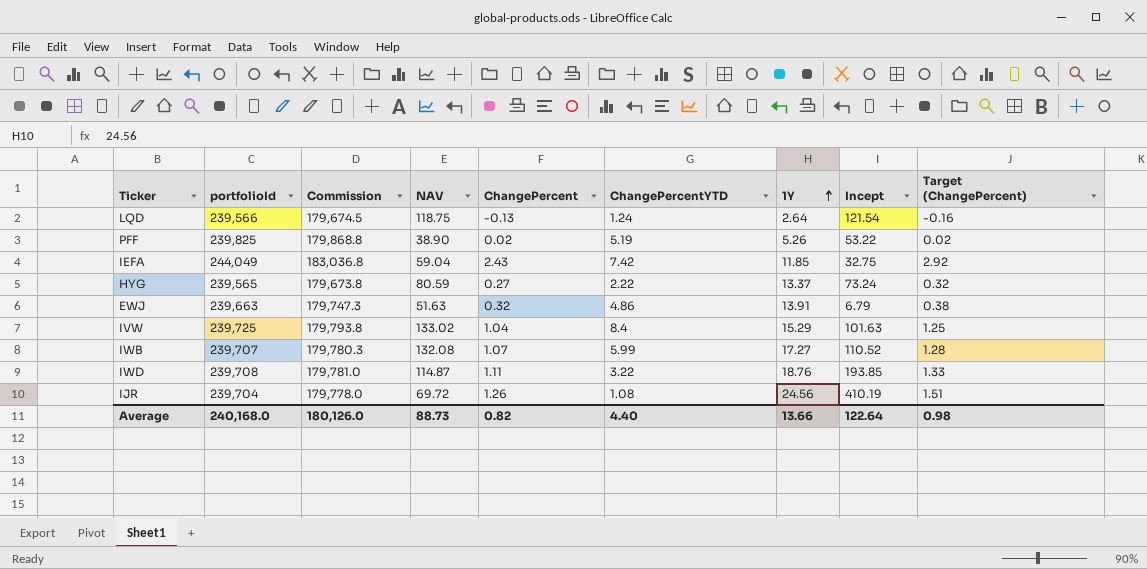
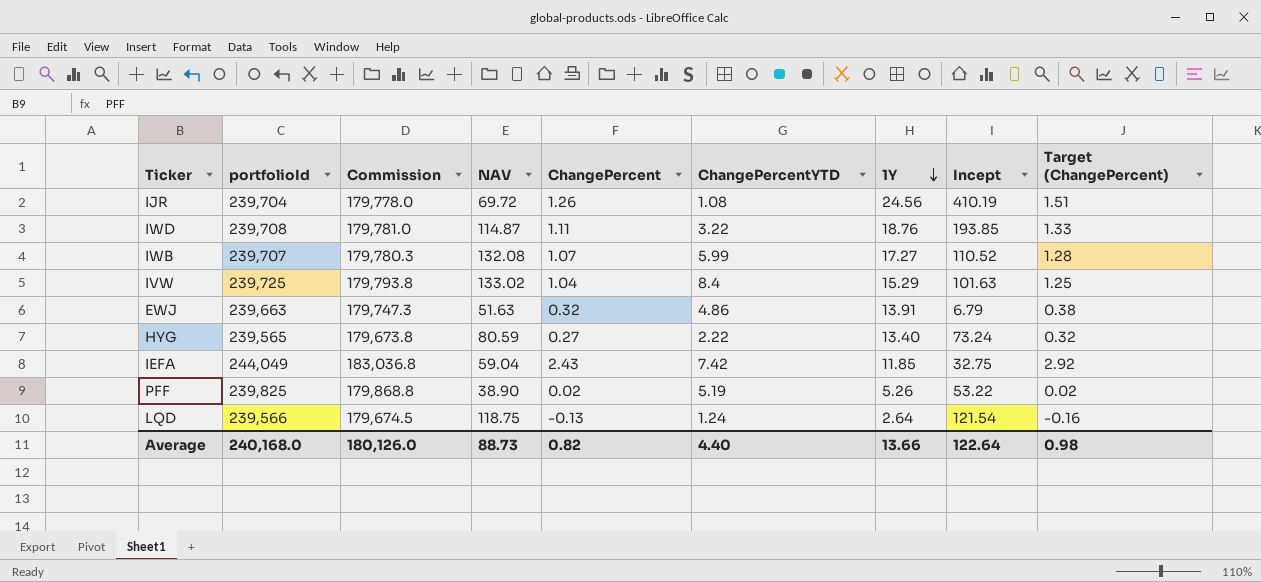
row order: 1Y ascending -> 1Y descending
HYG | 1Y: 13.37 -> 13.40

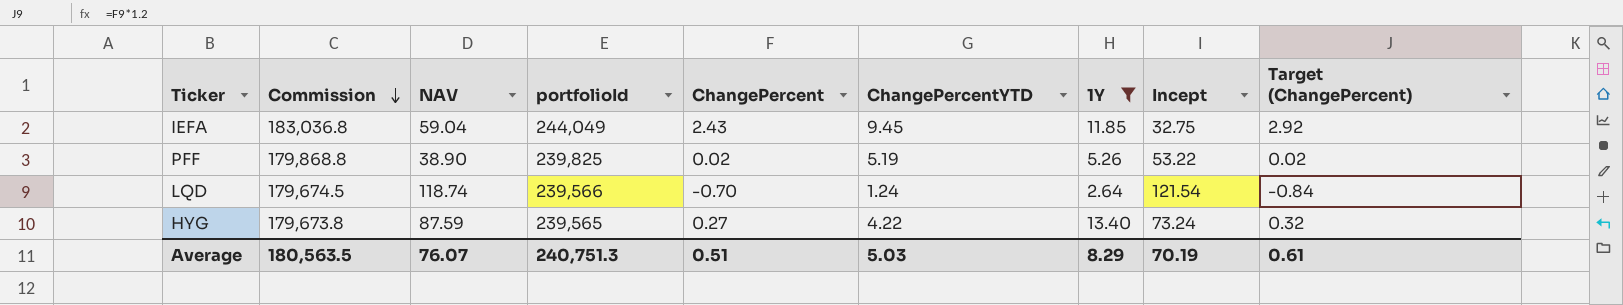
filter: none -> 1Y <= 13.40
row order: 1Y descending -> Commission descending
column portfolioId | position: 2 -> 4
IEFA | ChangePercentYTD: 7.42 -> 9.45
LQD | NAV: 118.75 -> 118.74
LQD | ChangePercent: -0.13 -> -0.70
LQD | Target (ChangePercent): -0.16 -> -0.84
HYG | NAV: 80.59 -> 87.59
HYG | ChangePercentYTD: 2.22 -> 4.22
Average | Commission: 180,126.0 -> 180,563.5
Average | NAV: 88.73 -> 76.07
Average | portfolioId: 240,168.0 -> 240,751.3
Average | ChangePercent: 0.82 -> 0.51
Average | ChangePercentYTD: 4.40 -> 5.03
Average | 1Y: 13.66 -> 8.29
Average | Incept: 122.64 -> 70.19
Average | Target (ChangePercent): 0.98 -> 0.61

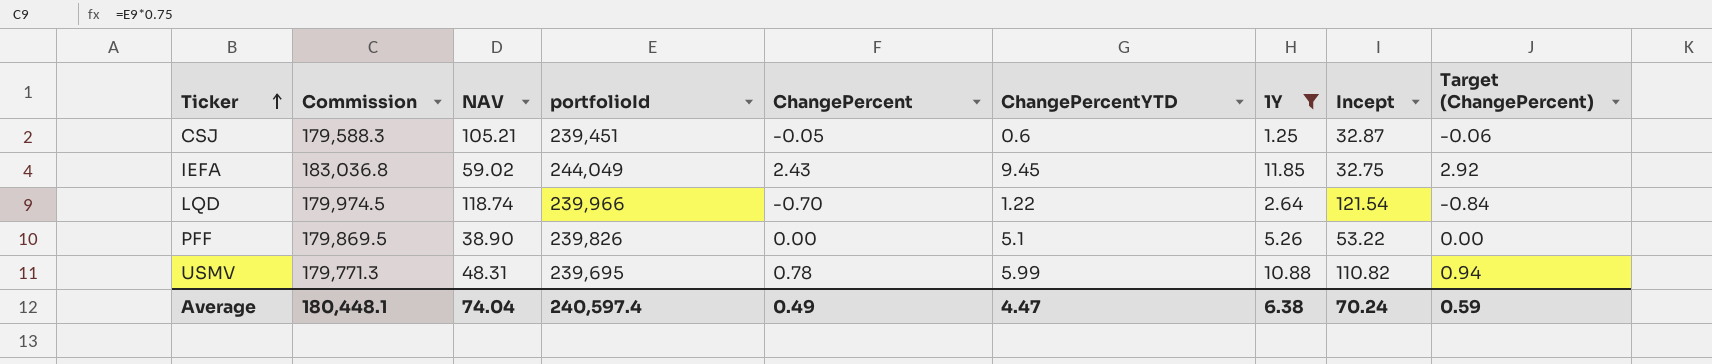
row order: Commission descending -> Ticker ascending
row HYG: 179,673.8 | 87.59 | 239,565 | 0.27 | 4.22 | 13.40 | 73.24 | 0.32 -> none
row CSJ: none -> 179,588.3 | 105.21 | 239,451 | -0.05 | 0.6 | 1.25 | 32.87 | -0.06
IEFA | NAV: 59.04 -> 59.02
LQD | Commission: 179,674.5 -> 179,974.5
LQD | portfolioId: 239,566 -> 239,966
LQD | ChangePercentYTD: 1.24 -> 1.22
PFF | Commission: 179,868.8 -> 179,869.5
PFF | portfolioId: 239,825 -> 239,826
PFF | ChangePercent: 0.02 -> 0.00
PFF | ChangePercentYTD: 5.19 -> 5.1
PFF | Target (ChangePercent): 0.02 -> 0.00
row USMV: none -> 179,771.3 | 48.31 | 239,695 | 0.78 | 5.99 | 10.88 | 110.82 | 0.94
Average | Commission: 180,563.5 -> 180,448.1
Average | NAV: 76.07 -> 74.04
Average | portfolioId: 240,751.3 -> 240,597.4
Average | ChangePercent: 0.51 -> 0.49
Average | ChangePercentYTD: 5.03 -> 4.47
Average | 1Y: 8.29 -> 6.38
Average | Incept: 70.19 -> 70.24
Average | Target (ChangePercent): 0.61 -> 0.59

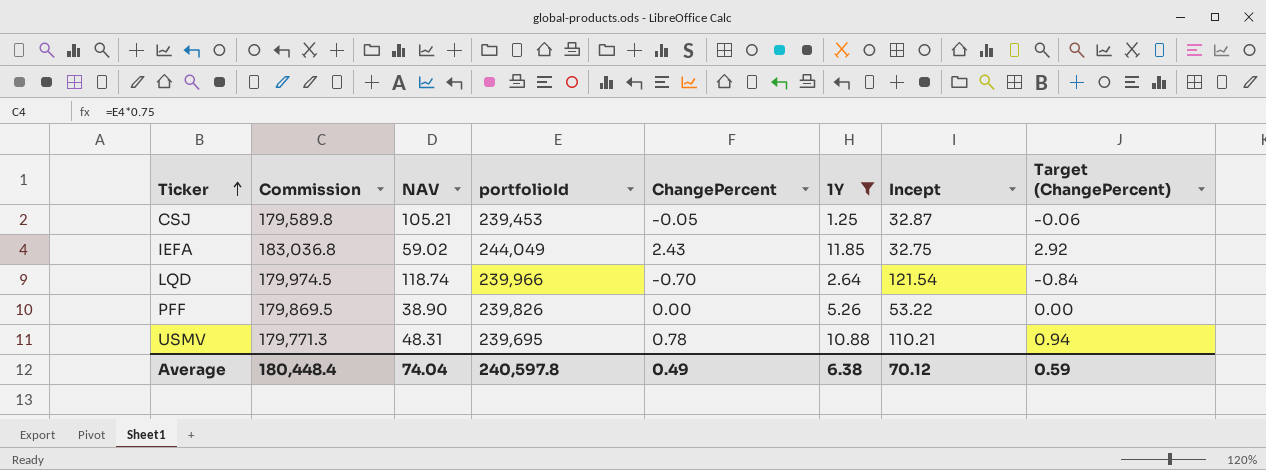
column ChangePercentYTD | position: 6 -> none
CSJ | Commission: 179,588.3 -> 179,589.8
CSJ | portfolioId: 239,451 -> 239,453
USMV | Incept: 110.82 -> 110.21
Average | Commission: 180,448.1 -> 180,448.4
Average | portfolioId: 240,597.4 -> 240,597.8
Average | Incept: 70.24 -> 70.12

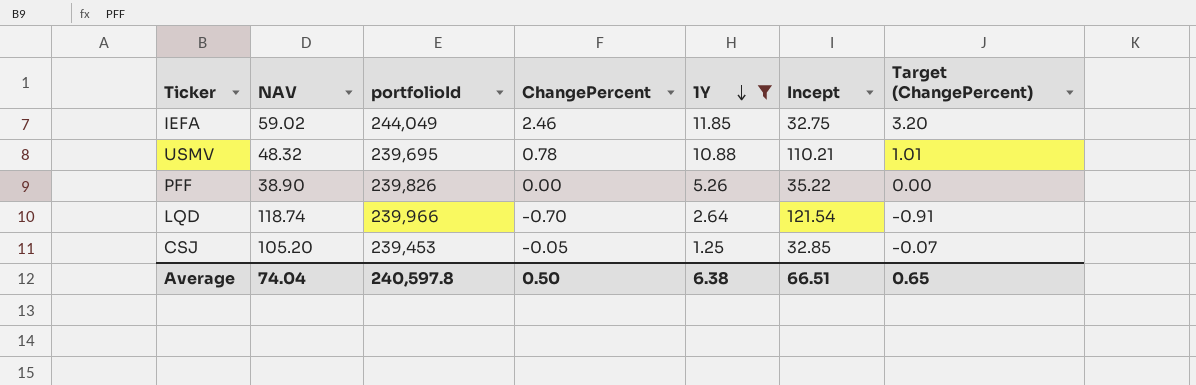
row order: Ticker ascending -> 1Y descending
column Commission | formula: [portfolioId] * 0.75 -> none
column Target (ChangePercent) | formula: [ChangePercent] * 1.2 -> [ChangePercent] * 1.3
IEFA | ChangePercent: 2.43 -> 2.46
USMV | NAV: 48.31 -> 48.32
PFF | Incept: 53.22 -> 35.22
CSJ | NAV: 105.21 -> 105.20
CSJ | Incept: 32.87 -> 32.85
Average | ChangePercent: 0.49 -> 0.50
Average | Incept: 70.12 -> 66.51
Average | Target (ChangePercent): 0.59 -> 0.65

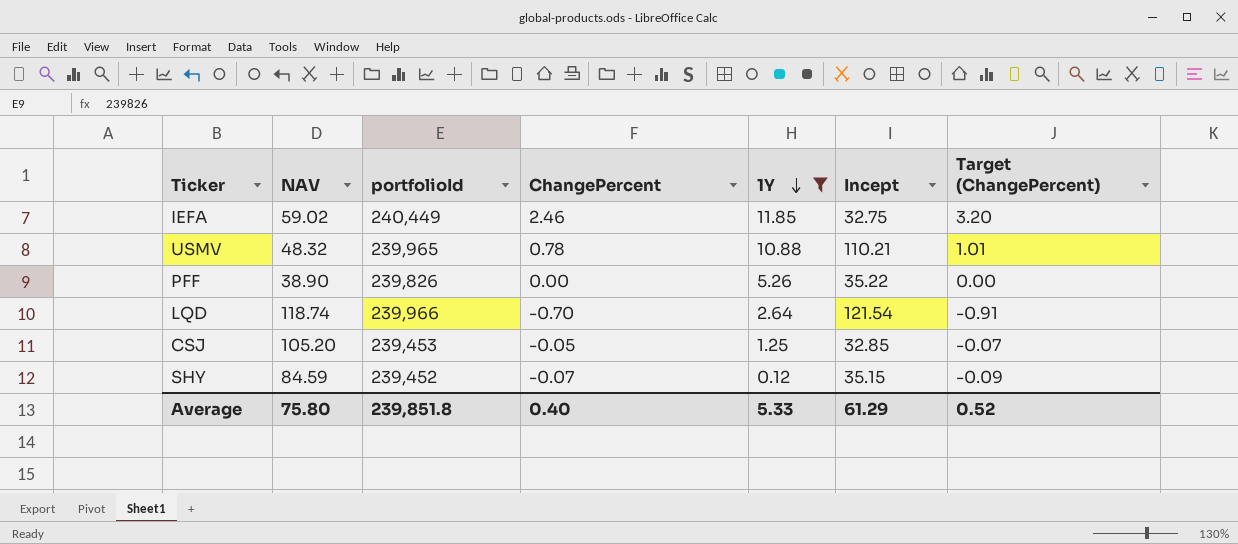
IEFA | portfolioId: 244,049 -> 240,449
USMV | portfolioId: 239,695 -> 239,965
row SHY: none -> 84.59 | 239,452 | -0.07 | 0.12 | 35.15 | -0.09
Average | NAV: 74.04 -> 75.80
Average | portfolioId: 240,597.8 -> 239,851.8
Average | ChangePercent: 0.50 -> 0.40
Average | 1Y: 6.38 -> 5.33
Average | Incept: 66.51 -> 61.29
Average | Target (ChangePercent): 0.65 -> 0.52

